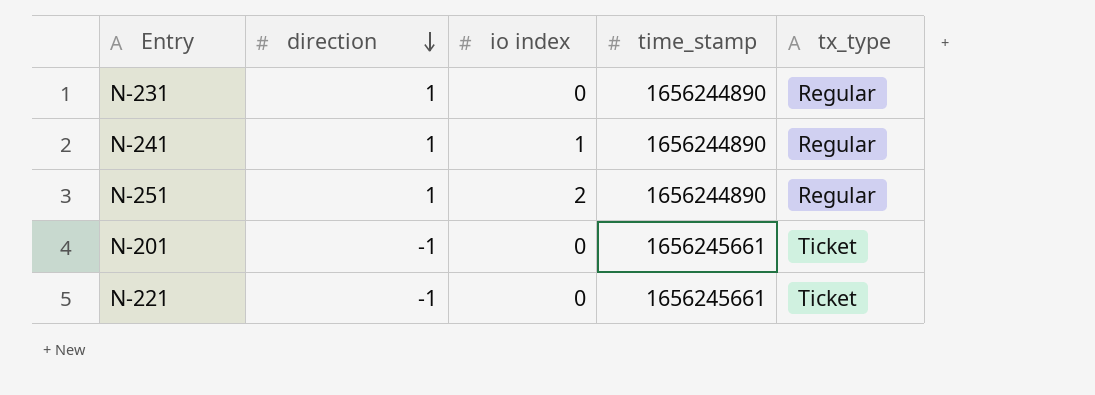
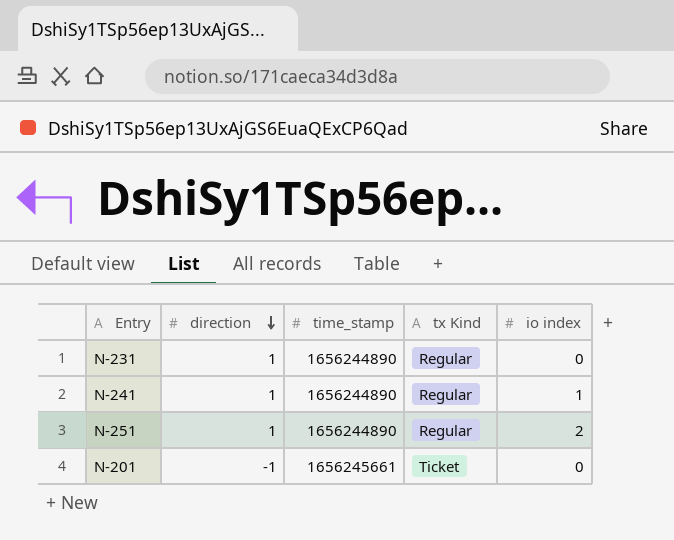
column name: tx_type -> tx Kind
column io index | position: 3 -> 5
row N-221: -1 | 0 | 1656245661 | Ticket -> none

